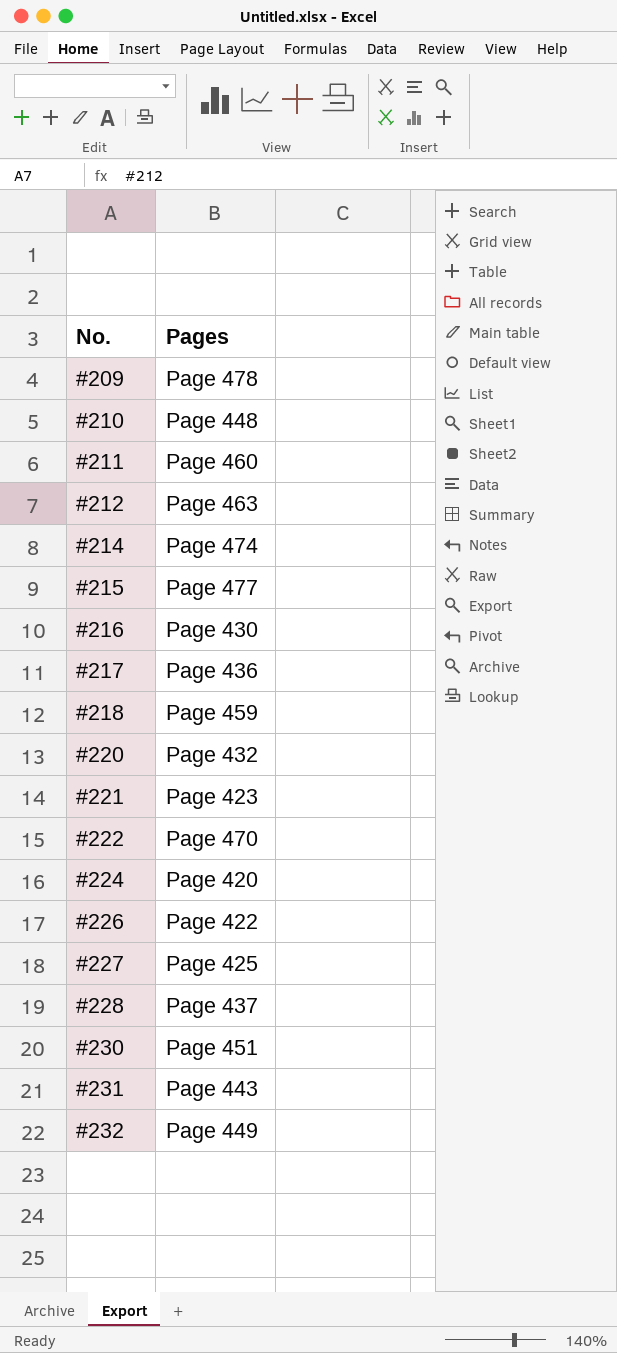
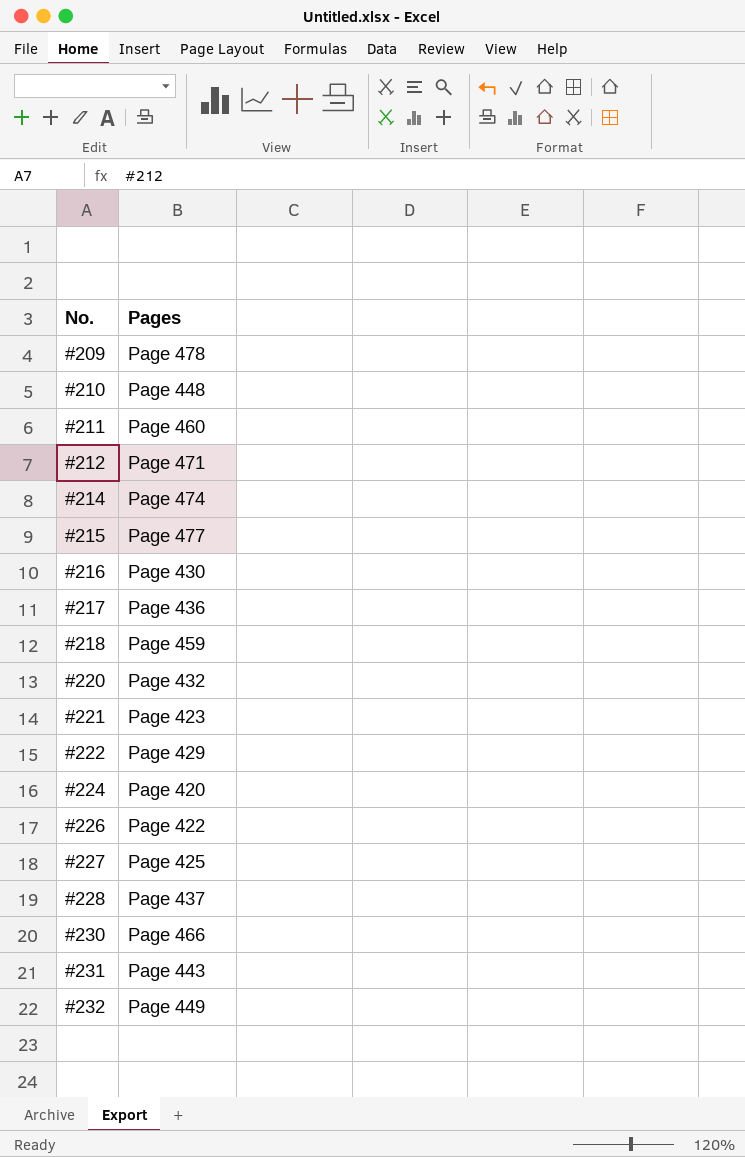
#212 | Pages: Page 463 -> Page 471
#222 | Pages: Page 470 -> Page 429
#230 | Pages: Page 451 -> Page 466

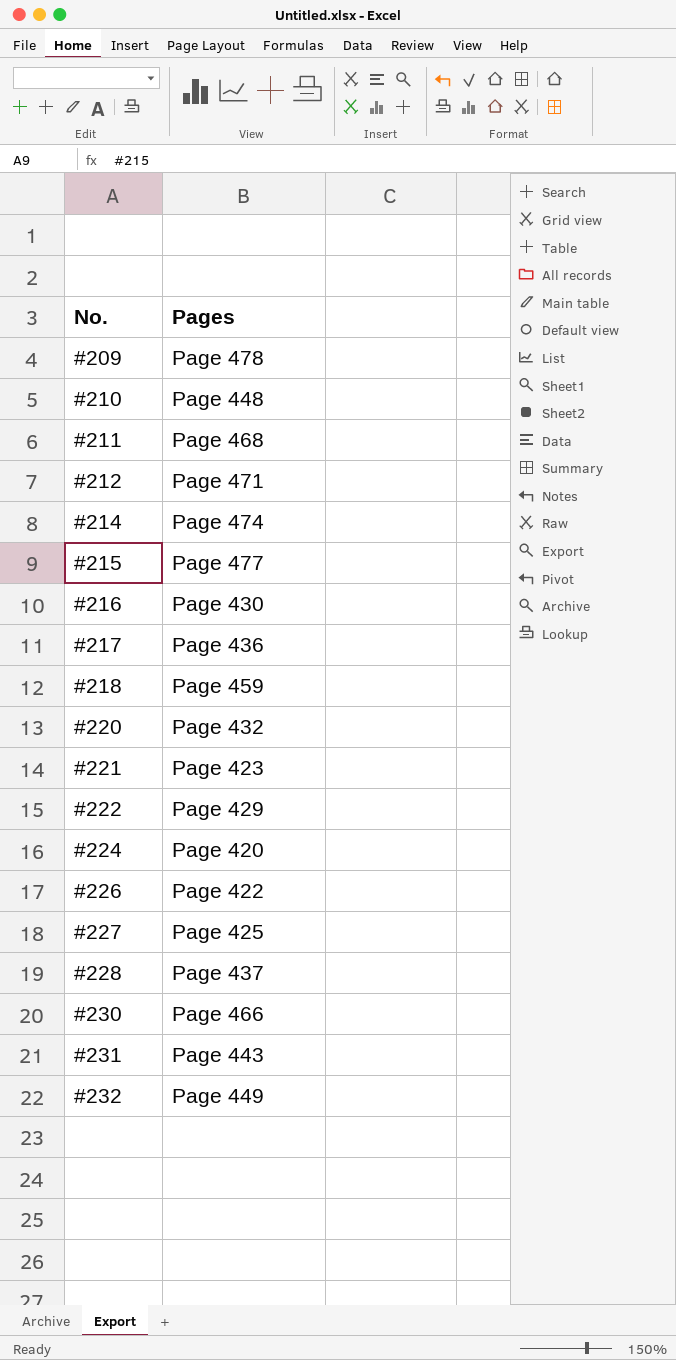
#211 | Pages: Page 460 -> Page 468

